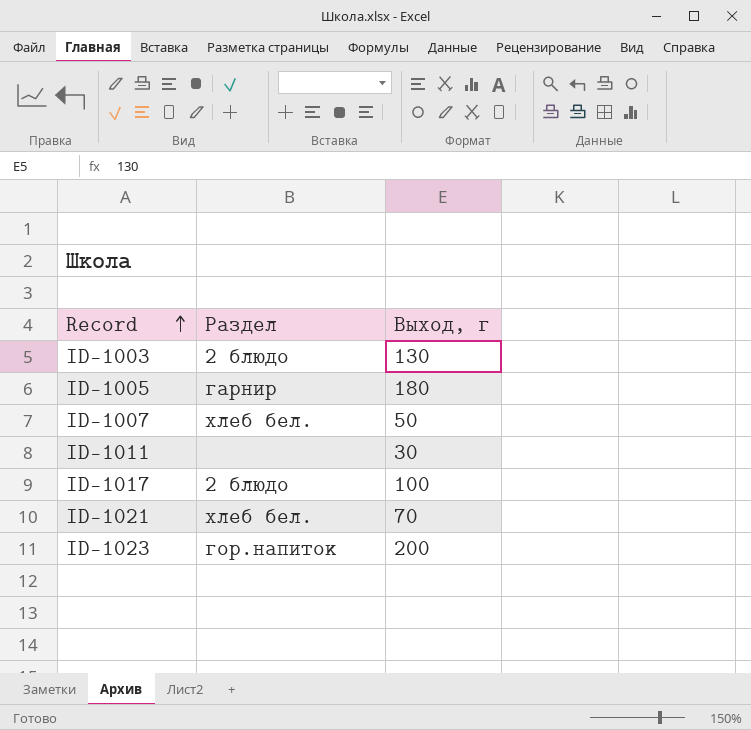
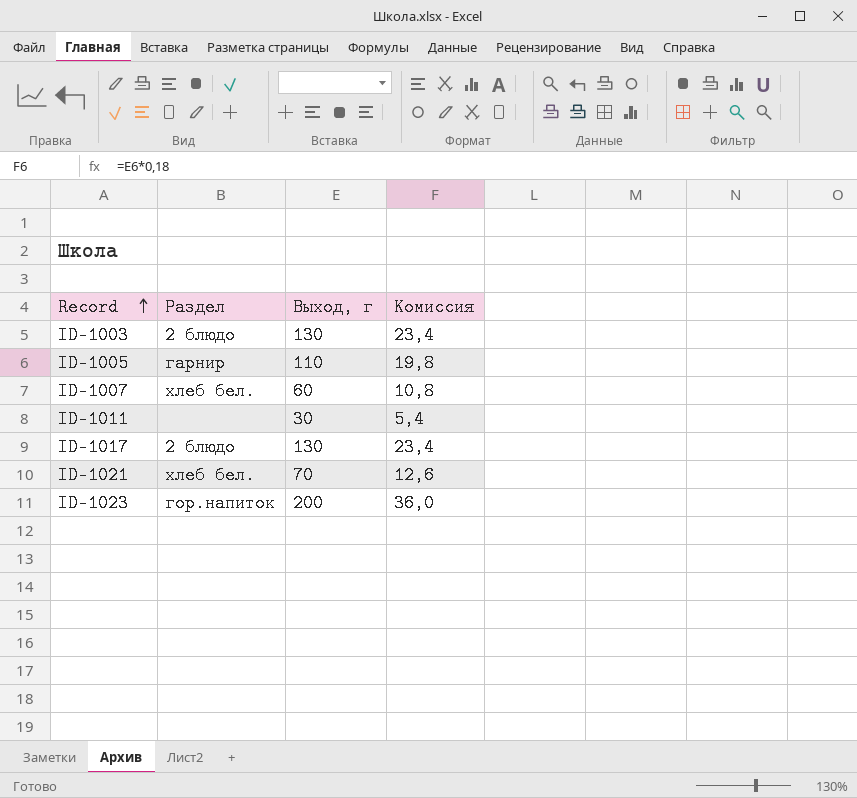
column Комиссия | formula: none -> [Выход, г] * 0,18
ID-1005 | Выход, г: 180 -> 110
ID-1007 | Выход, г: 50 -> 60
ID-1017 | Выход, г: 100 -> 130

